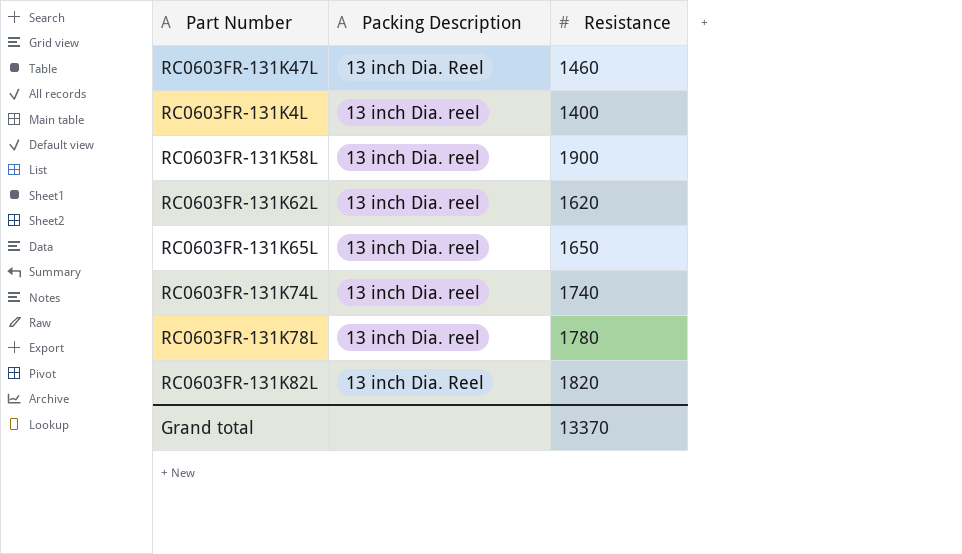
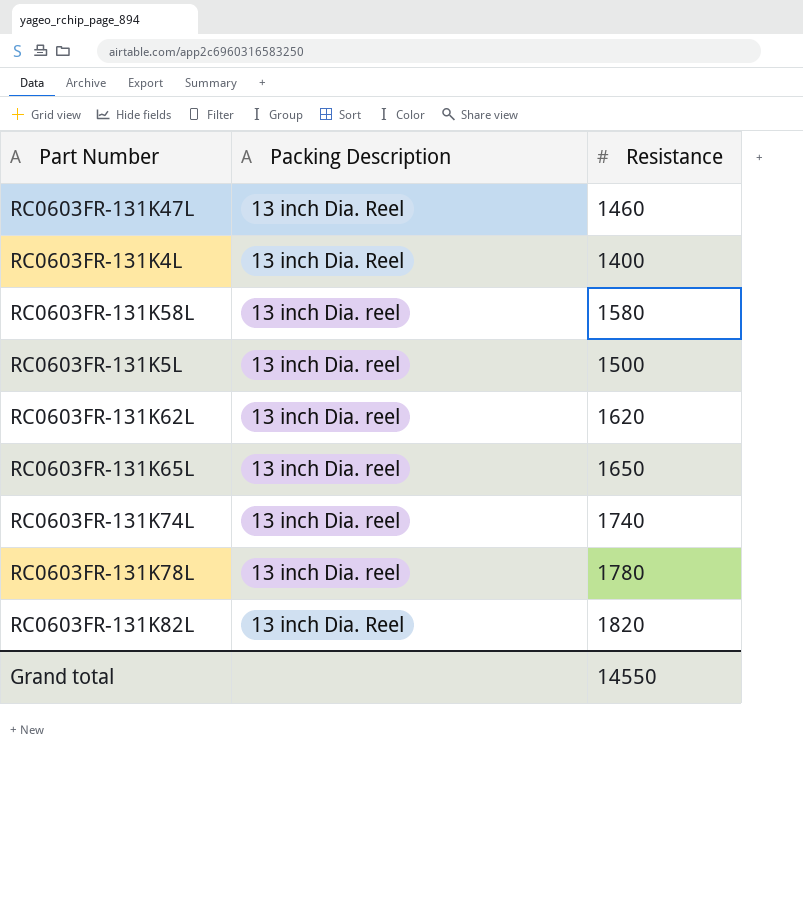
RC0603FR-131K4L | Packing Description: 13 inch Dia. reel -> 13 inch Dia. Reel
RC0603FR-131K58L | Resistance: 1900 -> 1580
row RC0603FR-131K5L: none -> 13 inch Dia. reel | 1500
Grand total | Resistance: 13370 -> 14550

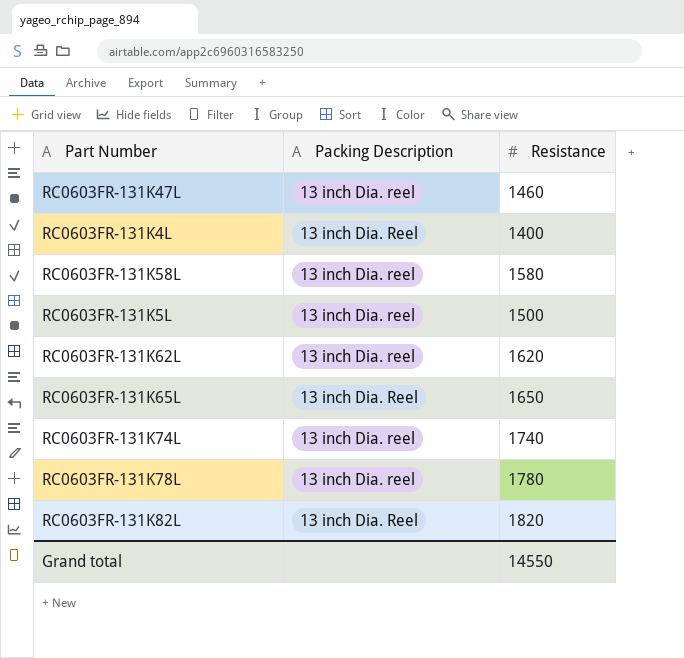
RC0603FR-131K47L | Packing Description: 13 inch Dia. Reel -> 13 inch Dia. reel
RC0603FR-131K65L | Packing Description: 13 inch Dia. reel -> 13 inch Dia. Reel

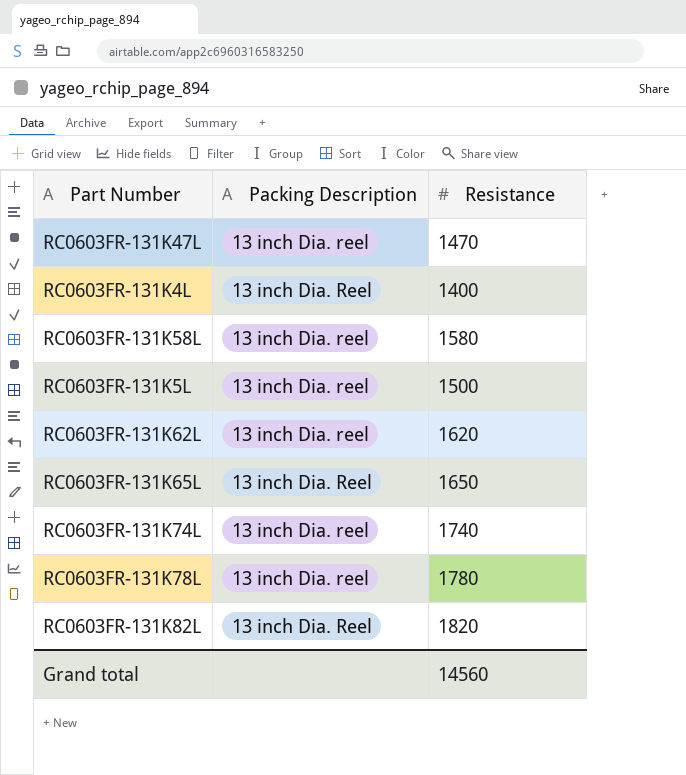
RC0603FR-131K47L | Resistance: 1460 -> 1470
Grand total | Resistance: 14550 -> 14560

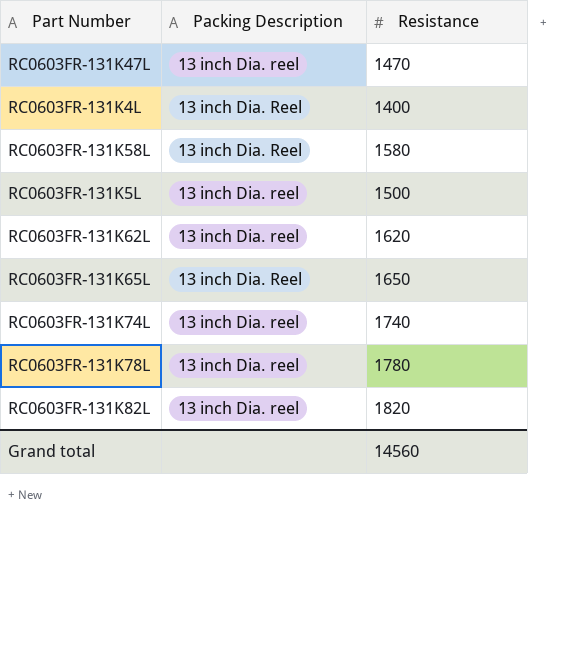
RC0603FR-131K58L | Packing Description: 13 inch Dia. reel -> 13 inch Dia. Reel
RC0603FR-131K82L | Packing Description: 13 inch Dia. Reel -> 13 inch Dia. reel

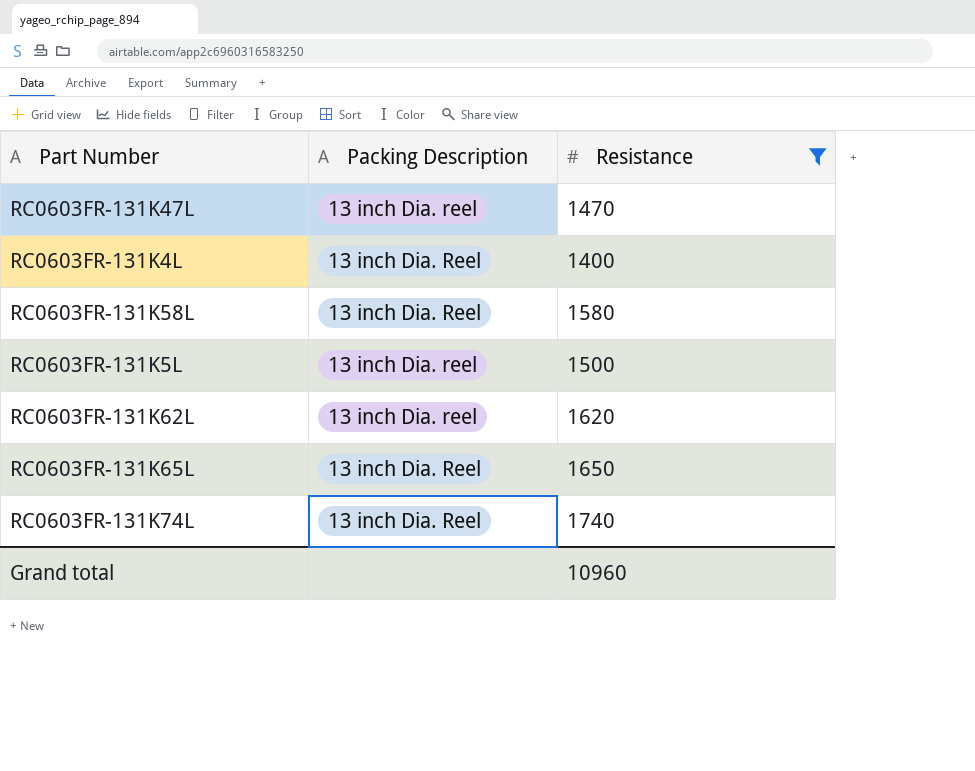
filter: none -> Resistance <= 1740
RC0603FR-131K74L | Packing Description: 13 inch Dia. reel -> 13 inch Dia. Reel
Grand total | Resistance: 14560 -> 10960

